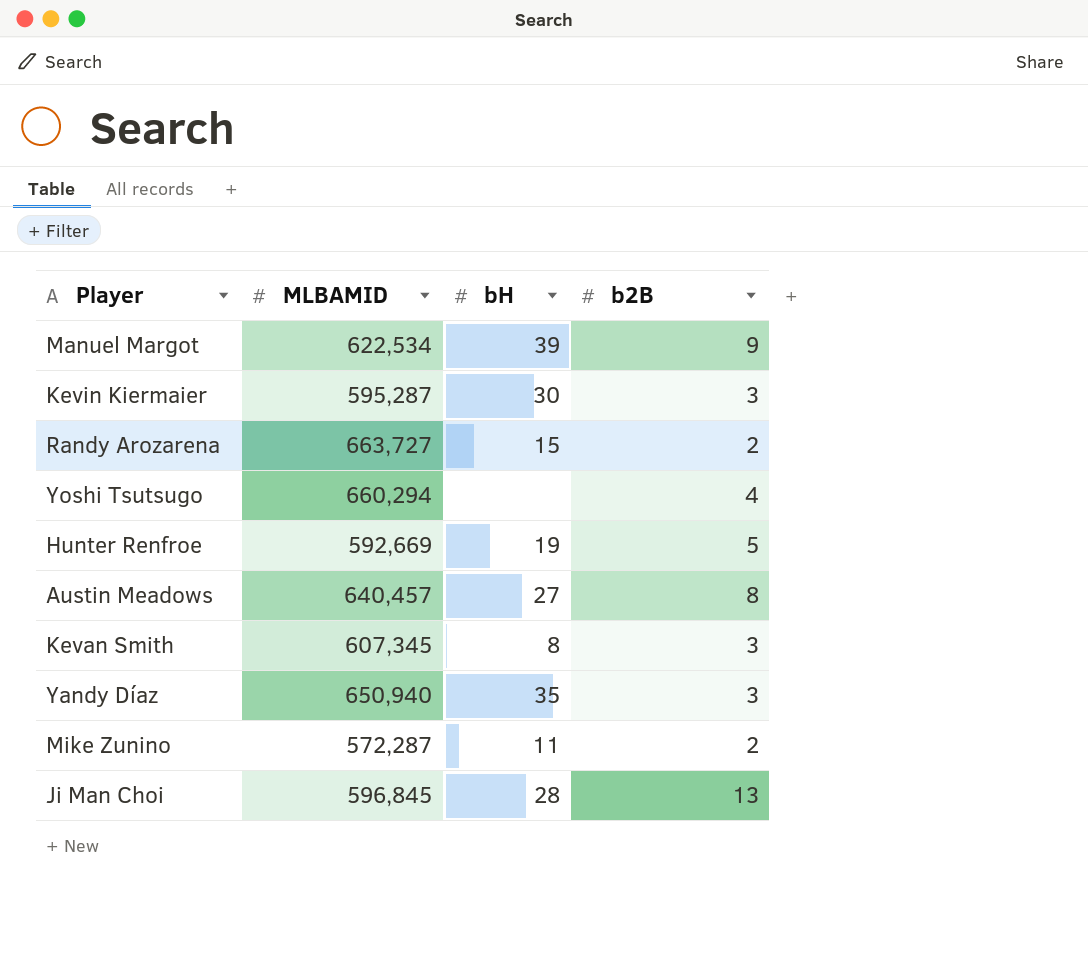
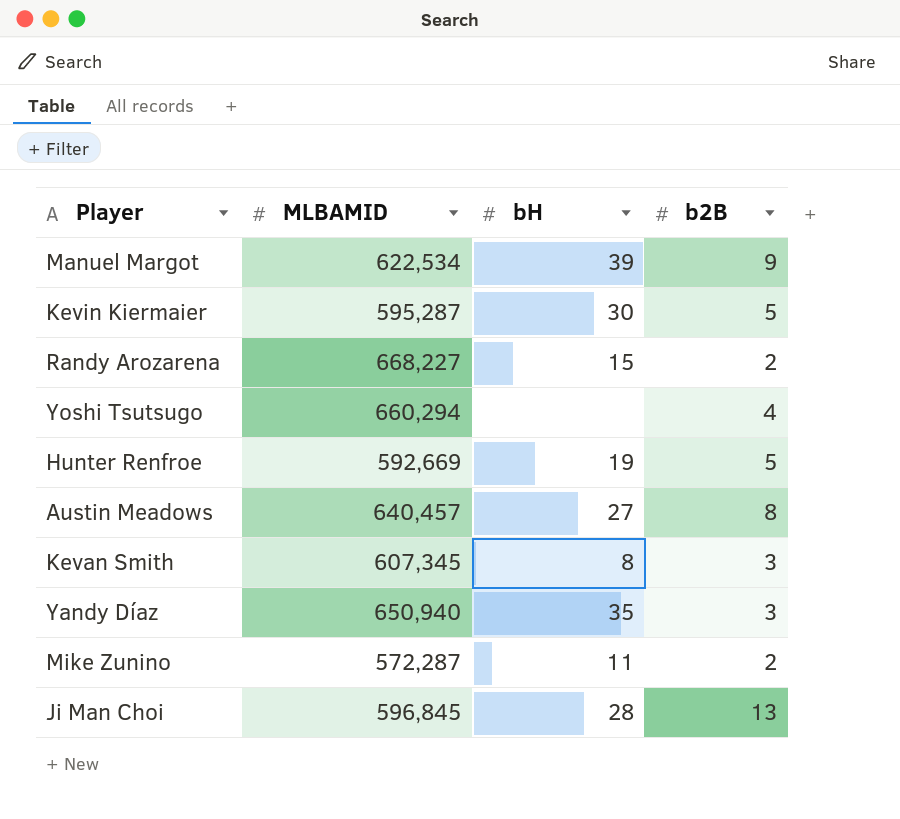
Kevin Kiermaier | b2B: 3 -> 5
Randy Arozarena | MLBAMID: 663,727 -> 668,227

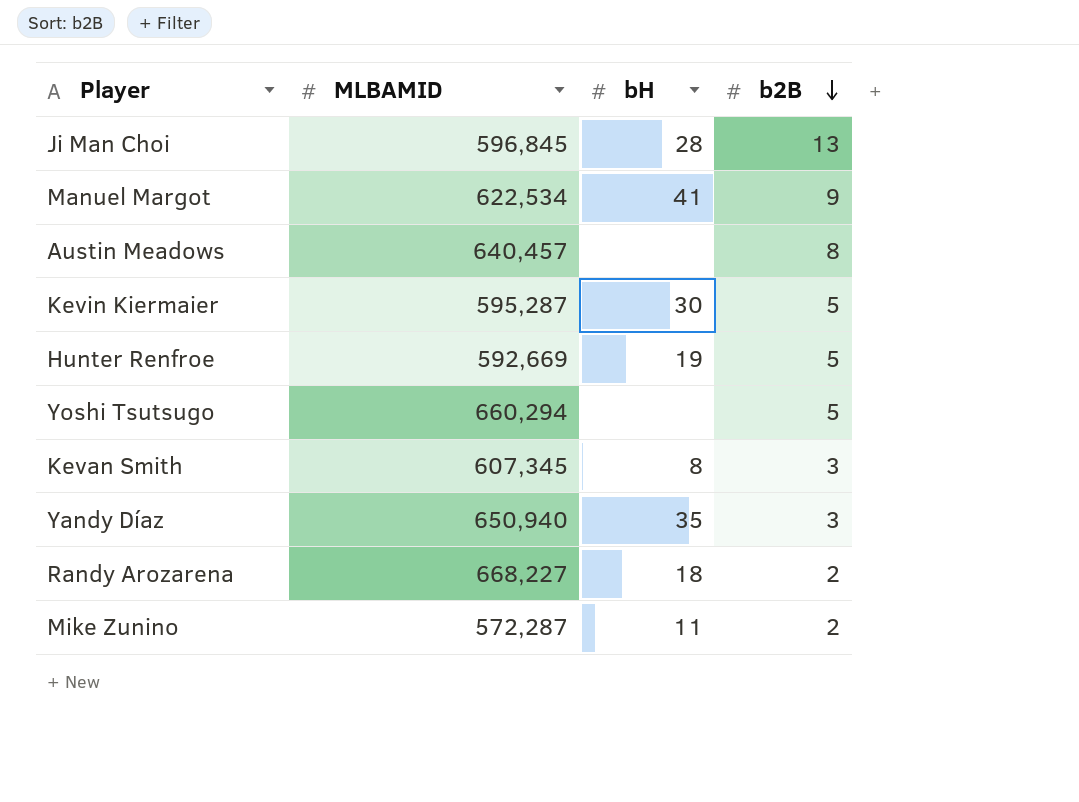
row order: none -> b2B descending
Manuel Margot | bH: 39 -> 41
Austin Meadows | bH: 27 -> none
Yoshi Tsutsugo | b2B: 4 -> 5
Randy Arozarena | bH: 15 -> 18

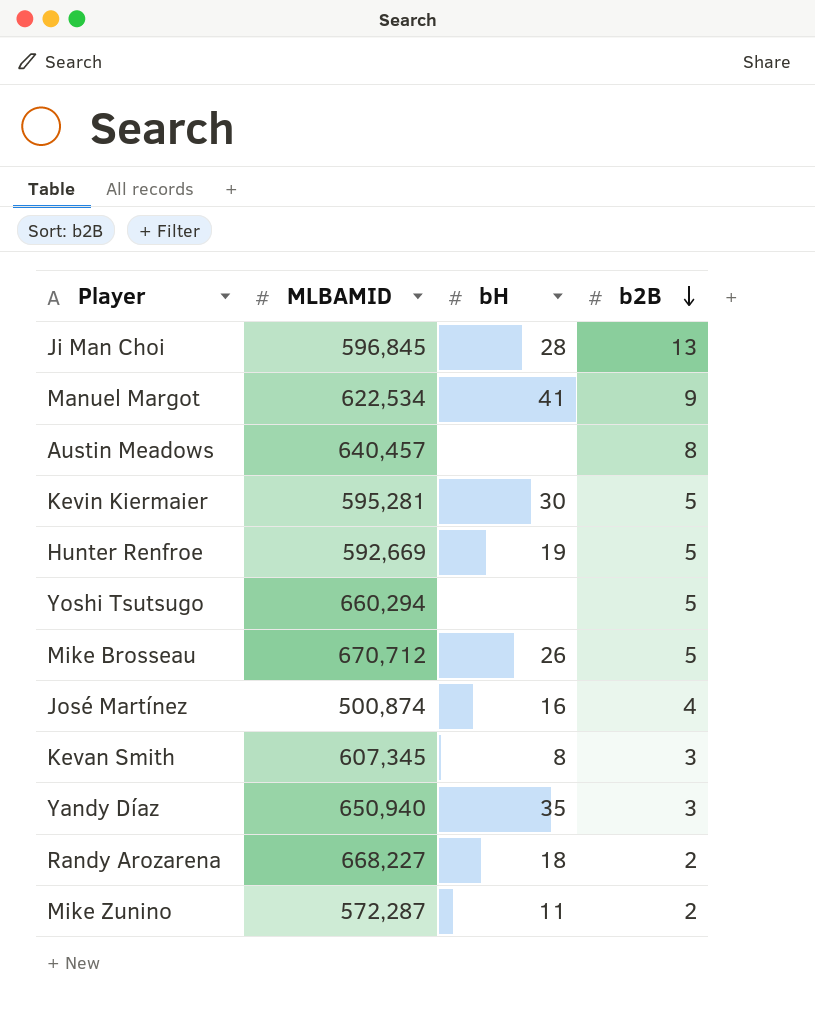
Kevin Kiermaier | MLBAMID: 595,287 -> 595,281
row Mike Brosseau: none -> 670,712 | 26 | 5
row José Martínez: none -> 500,874 | 16 | 4

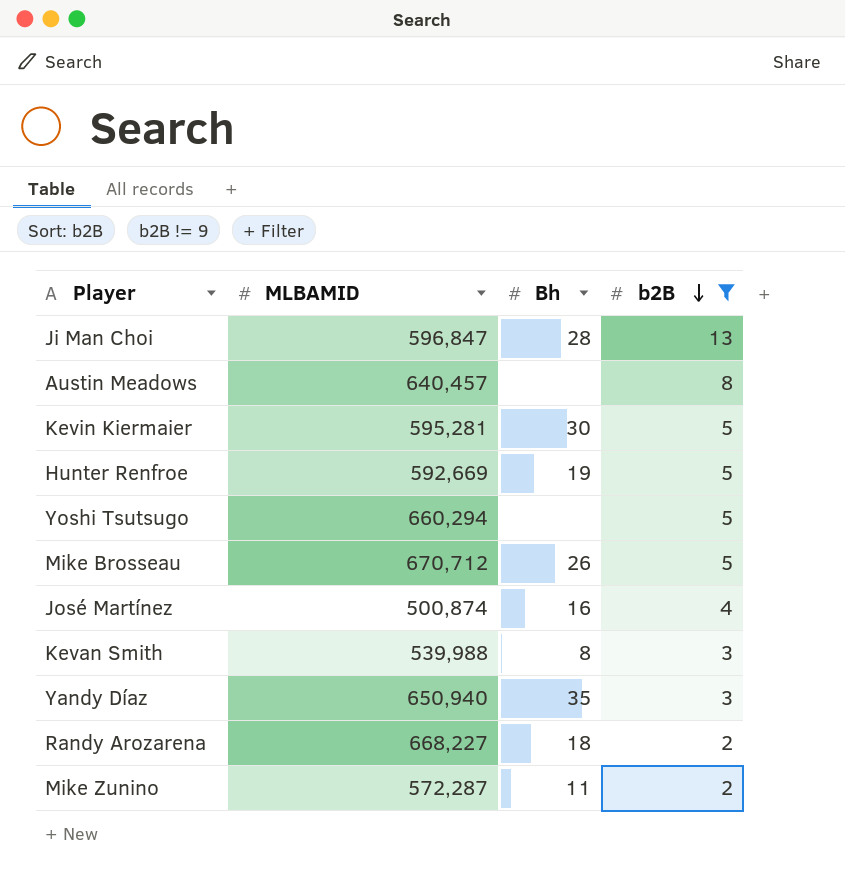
filter: none -> b2B != 9
column name: bH -> Bh
Ji Man Choi | MLBAMID: 596,845 -> 596,847
Kevan Smith | MLBAMID: 607,345 -> 539,988

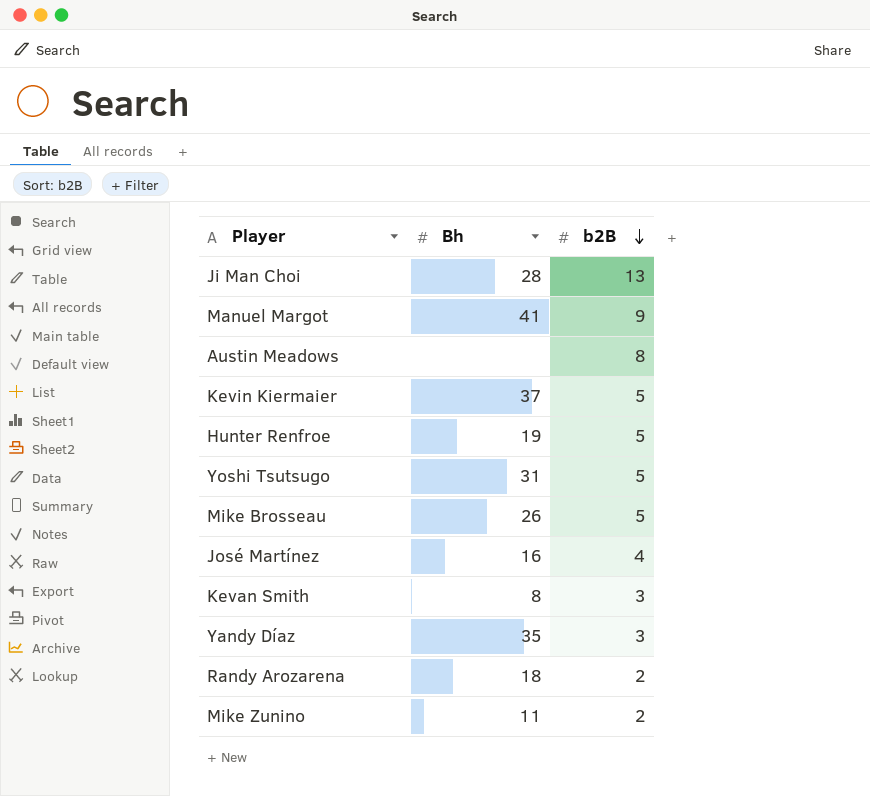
filter: b2B != 9 -> none
column MLBAMID | position: 2 -> none
Kevin Kiermaier | Bh: 30 -> 37
Yoshi Tsutsugo | Bh: none -> 31

